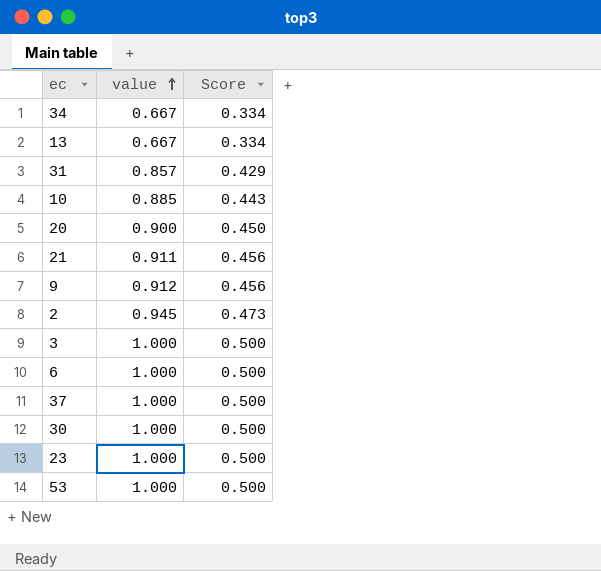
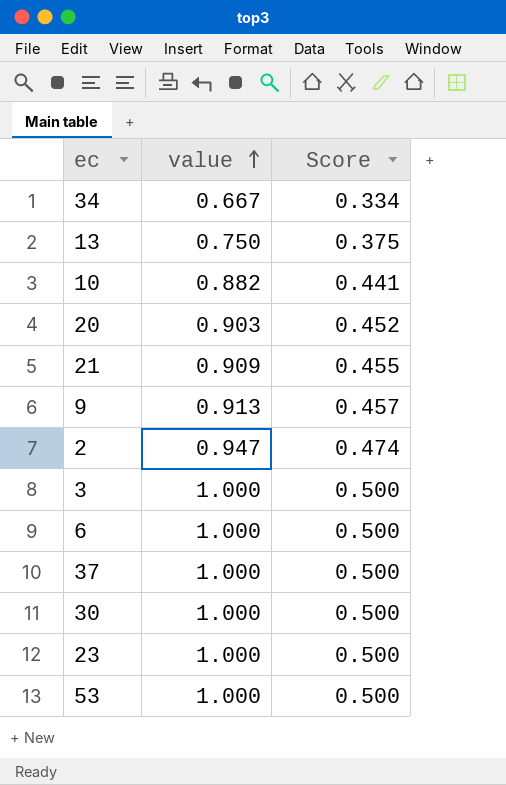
row 31: 0.857 | 0.429 -> none
13 | value: 0.667 -> 0.750
13 | Score: 0.334 -> 0.375
10 | value: 0.885 -> 0.882
10 | Score: 0.443 -> 0.441
20 | value: 0.900 -> 0.903
20 | Score: 0.450 -> 0.452
21 | value: 0.911 -> 0.909
21 | Score: 0.456 -> 0.455
9 | value: 0.912 -> 0.913
9 | Score: 0.456 -> 0.457
2 | value: 0.945 -> 0.947
2 | Score: 0.473 -> 0.474

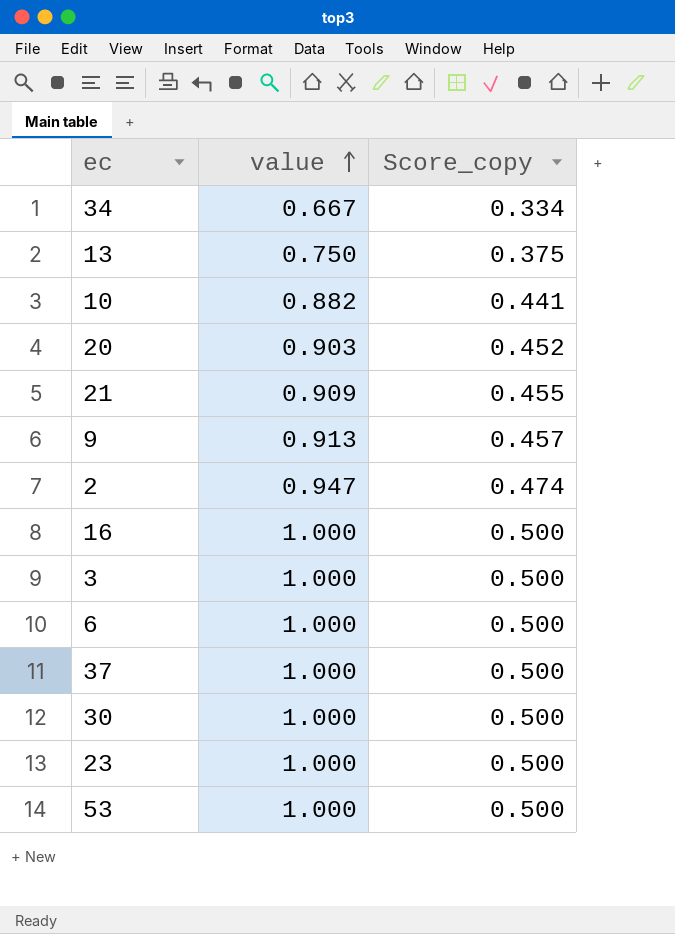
column name: Score -> Score_copy
row 16: none -> 1.000 | 0.500

